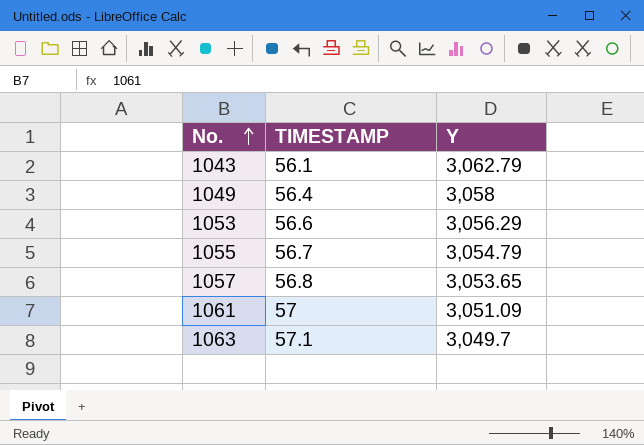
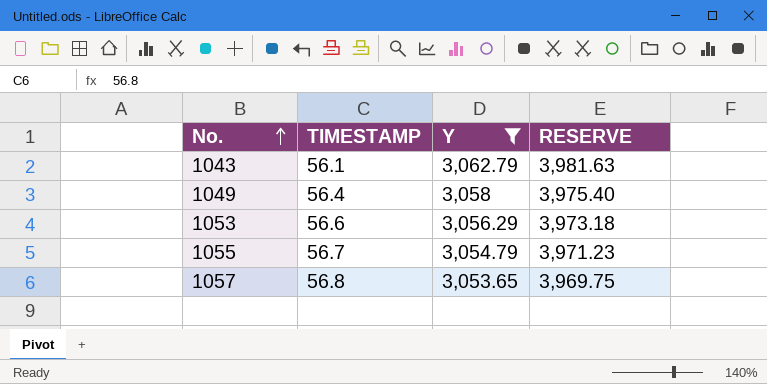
filter: none -> Y >= 3,053.65
column RESERVE | formula: none -> [Y] * 1.3

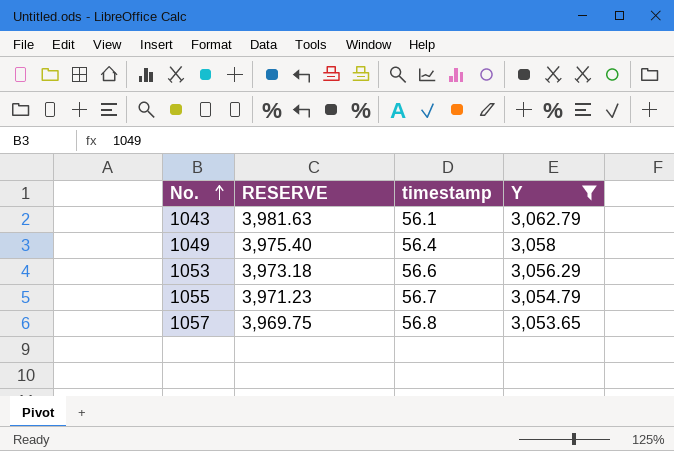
column RESERVE | position: 4 -> 2
column name: TIMESTAMP -> timestamp

